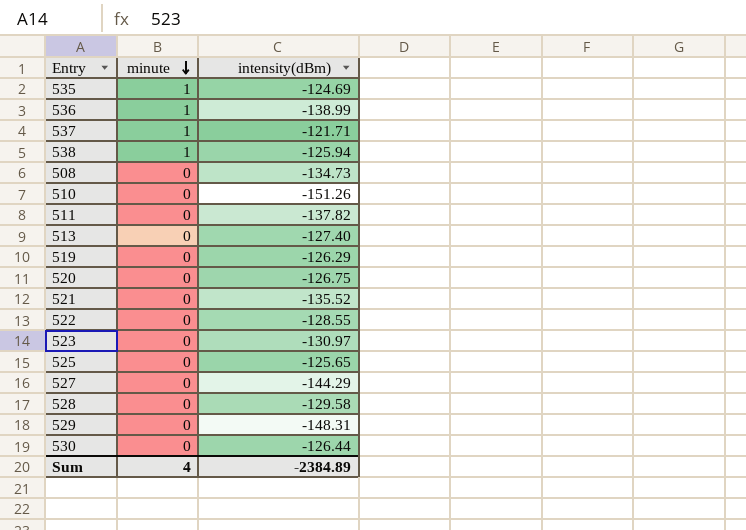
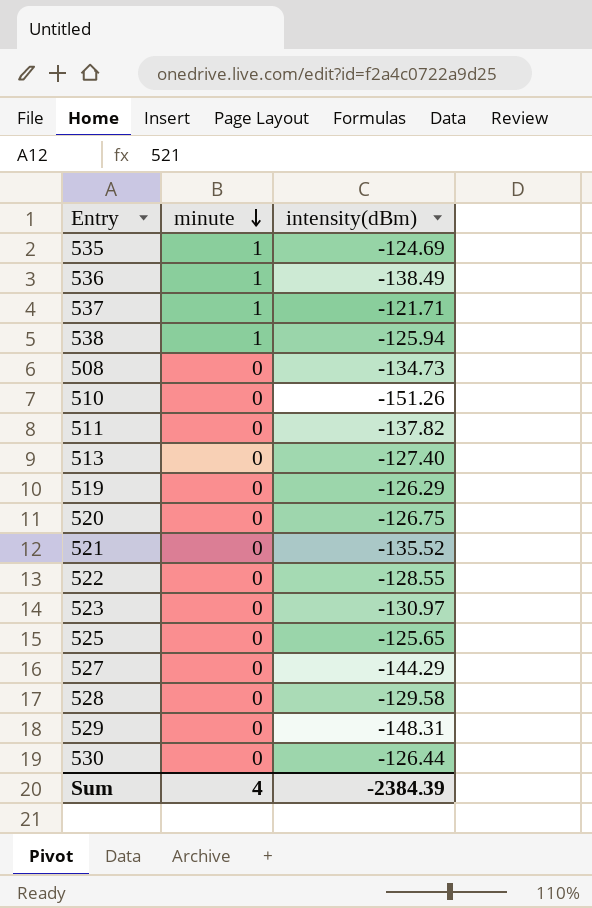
536 | intensity(dBm): -138.99 -> -138.49
Sum | intensity(dBm): -2384.89 -> -2384.39

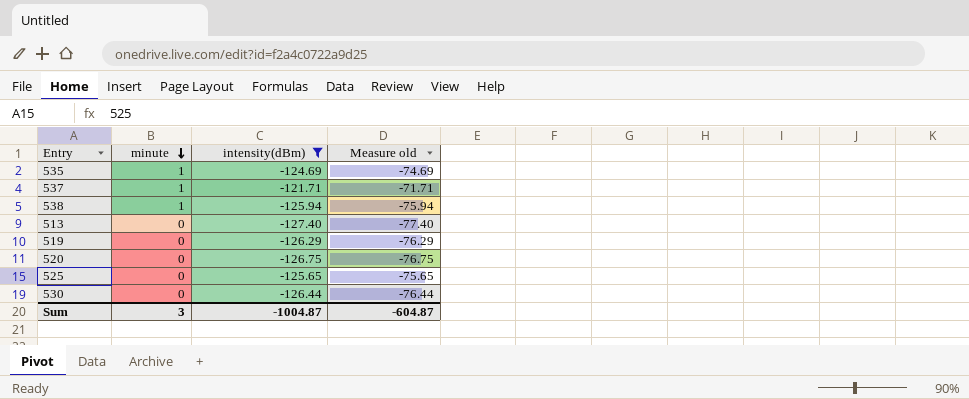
filter: none -> intensity(dBm) >= -127.40
column Measure old | formula: none -> [intensity(dBm)] + 50
Sum | minute: 4 -> 3
Sum | intensity(dBm): -2384.39 -> -1004.87

